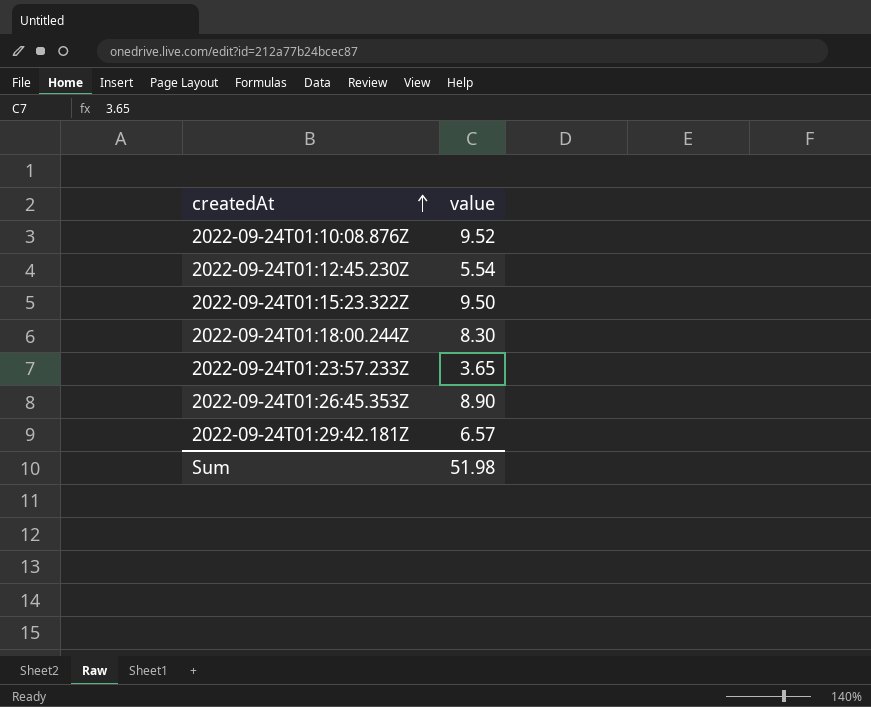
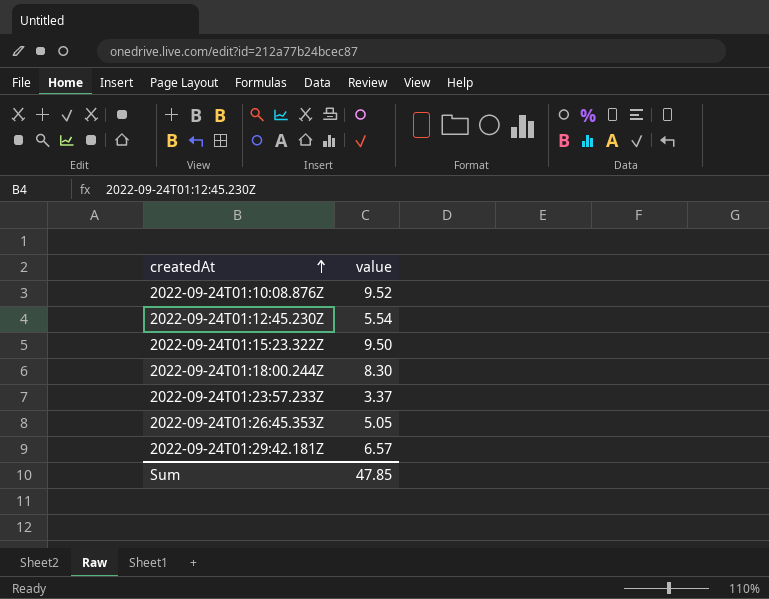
2022-09-24T01:23:57.233Z | value: 3.65 -> 3.37
2022-09-24T01:26:45.353Z | value: 8.90 -> 5.05
Sum | value: 51.98 -> 47.85

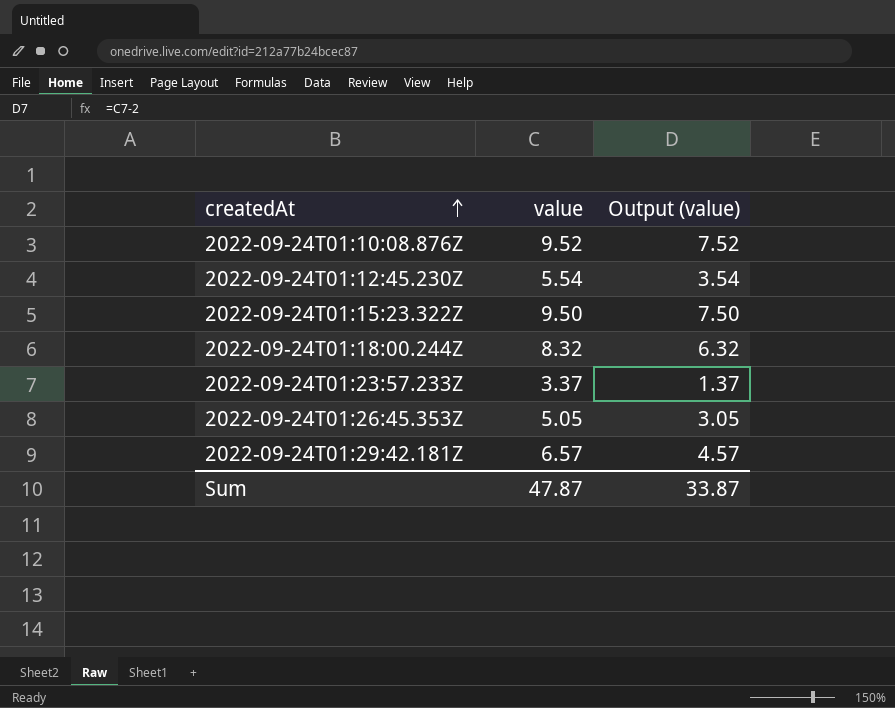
column Output (value) | formula: none -> [value] - 2
2022-09-24T01:18:00.244Z | value: 8.30 -> 8.32
Sum | value: 47.85 -> 47.87

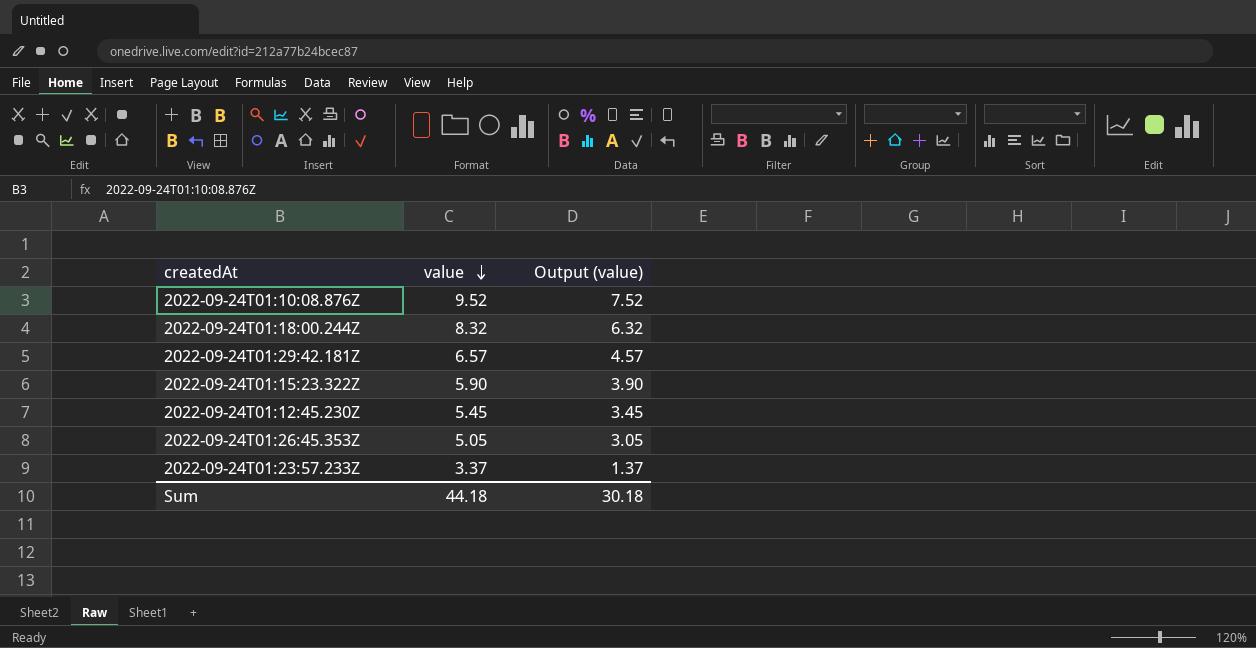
row order: createdAt ascending -> value descending
2022-09-24T01:15:23.322Z | value: 9.50 -> 5.90
2022-09-24T01:15:23.322Z | Output (value): 7.50 -> 3.90
2022-09-24T01:12:45.230Z | value: 5.54 -> 5.45
2022-09-24T01:12:45.230Z | Output (value): 3.54 -> 3.45
Sum | value: 47.87 -> 44.18
Sum | Output (value): 33.87 -> 30.18

